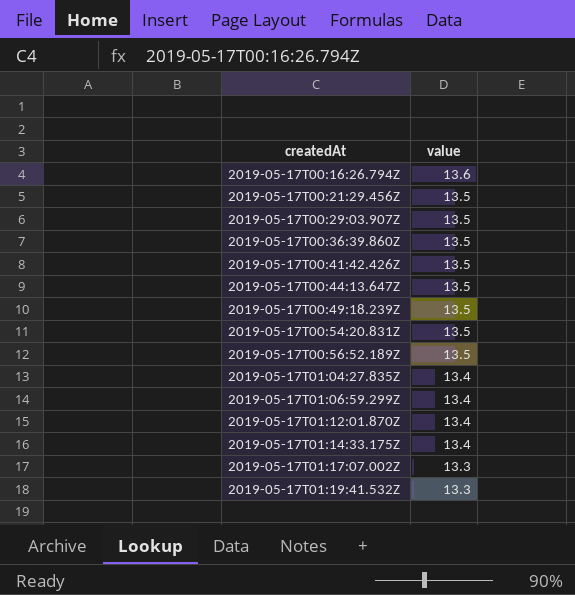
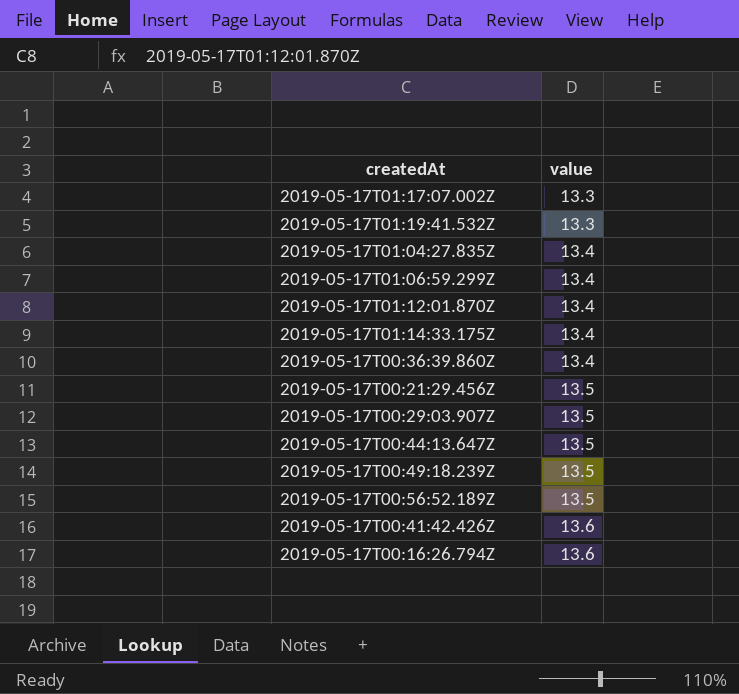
row order: createdAt ascending -> value ascending
row 2019-05-17T00:54:20.831Z: 13.5 -> none
2019-05-17T00:36:39.860Z | value: 13.5 -> 13.4
2019-05-17T00:41:42.426Z | value: 13.5 -> 13.6

